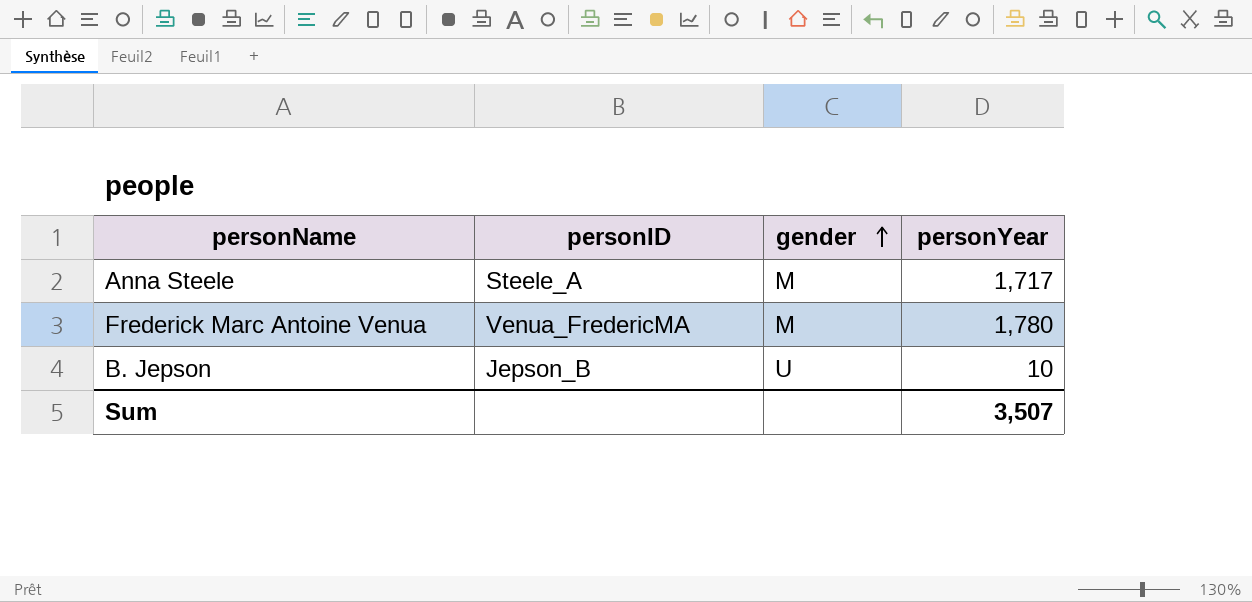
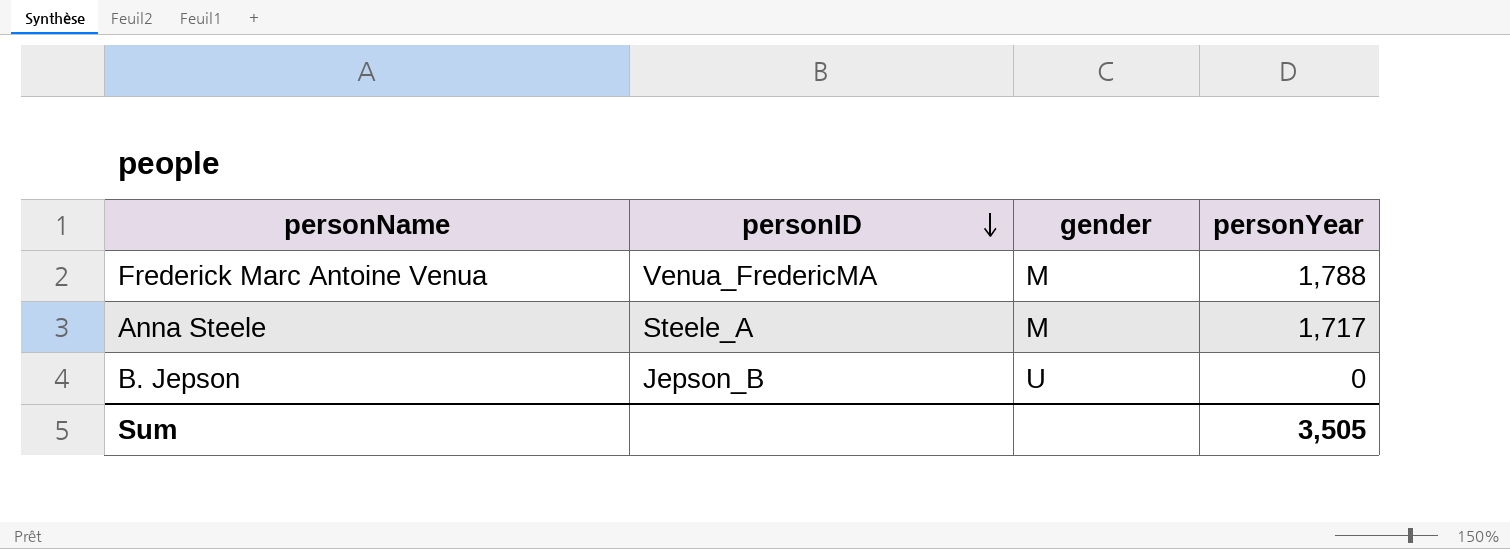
row order: gender ascending -> personID descending
Frederick Marc Antoine Venua | personYear: 1,780 -> 1,788
B. Jepson | personYear: 10 -> 0
Sum | personYear: 3,507 -> 3,505

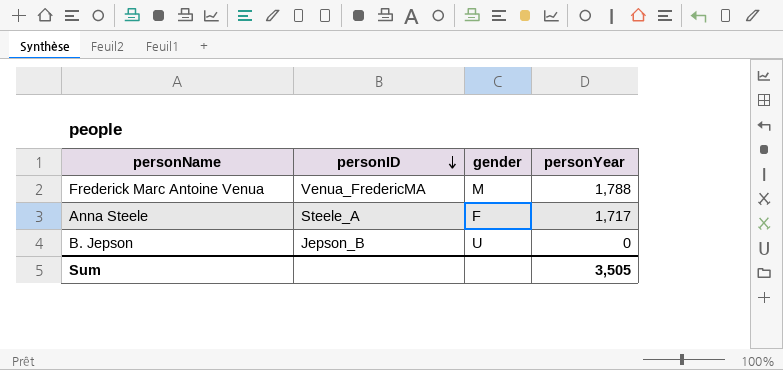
Anna Steele | gender: M -> F

